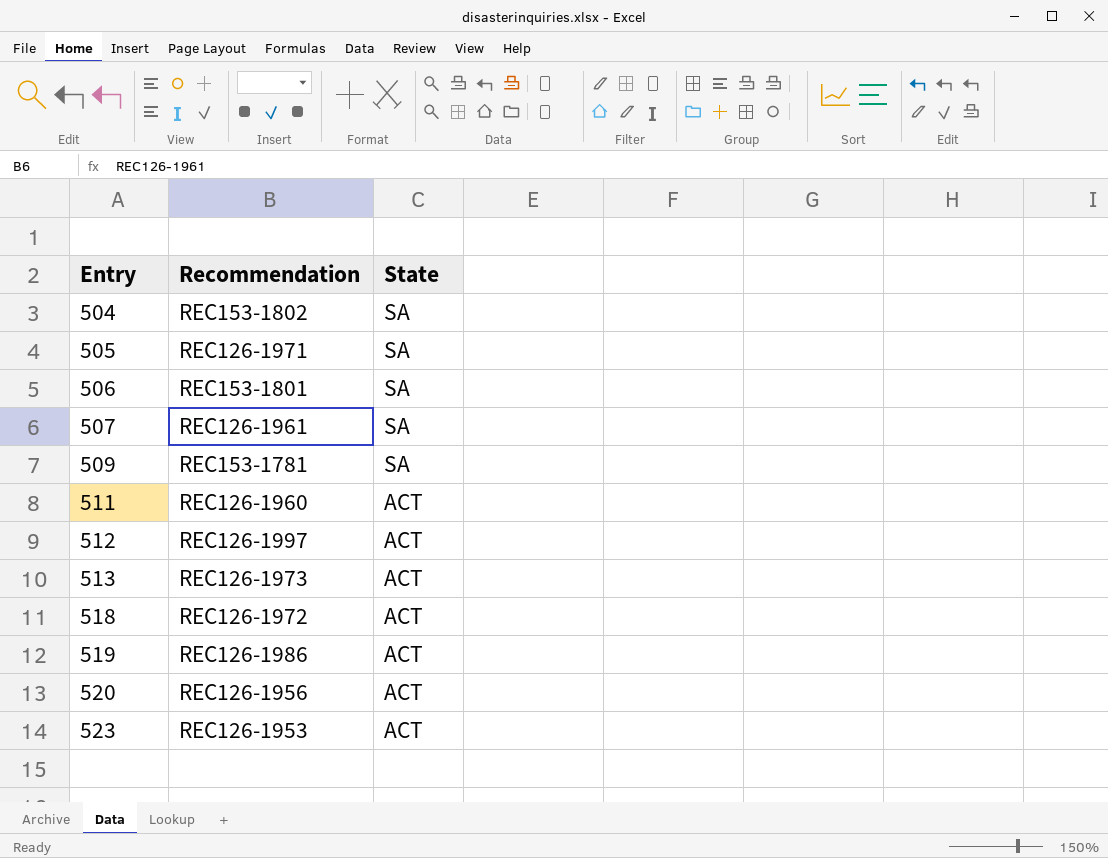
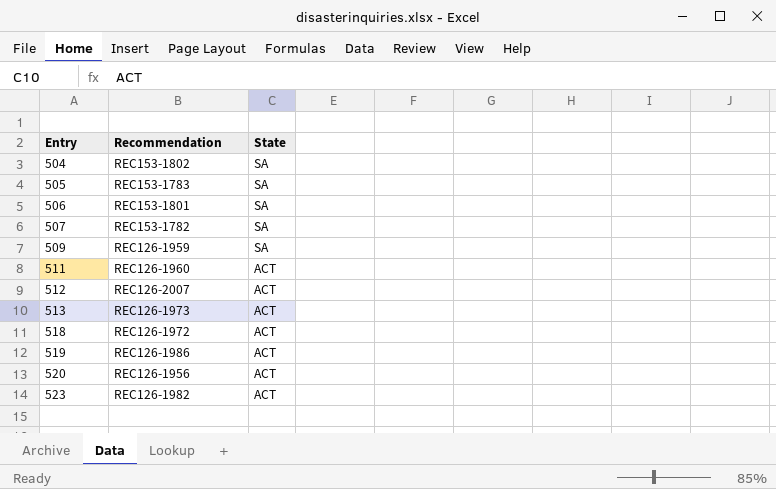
505 | Recommendation: REC126-1971 -> REC153-1783
507 | Recommendation: REC126-1961 -> REC153-1782
509 | Recommendation: REC153-1781 -> REC126-1959
512 | Recommendation: REC126-1997 -> REC126-2007
523 | Recommendation: REC126-1953 -> REC126-1982

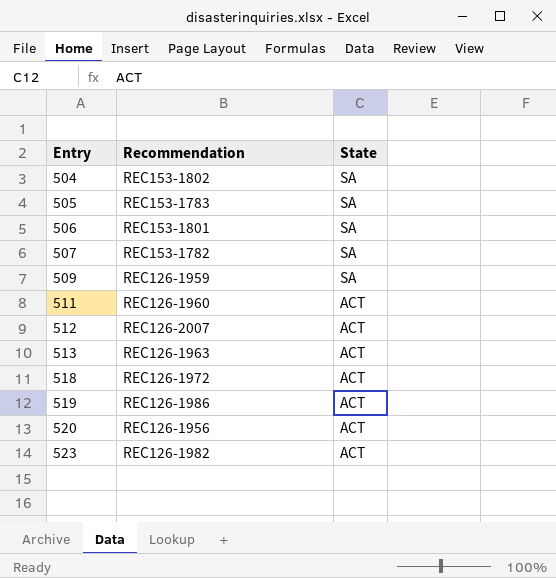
513 | Recommendation: REC126-1973 -> REC126-1963

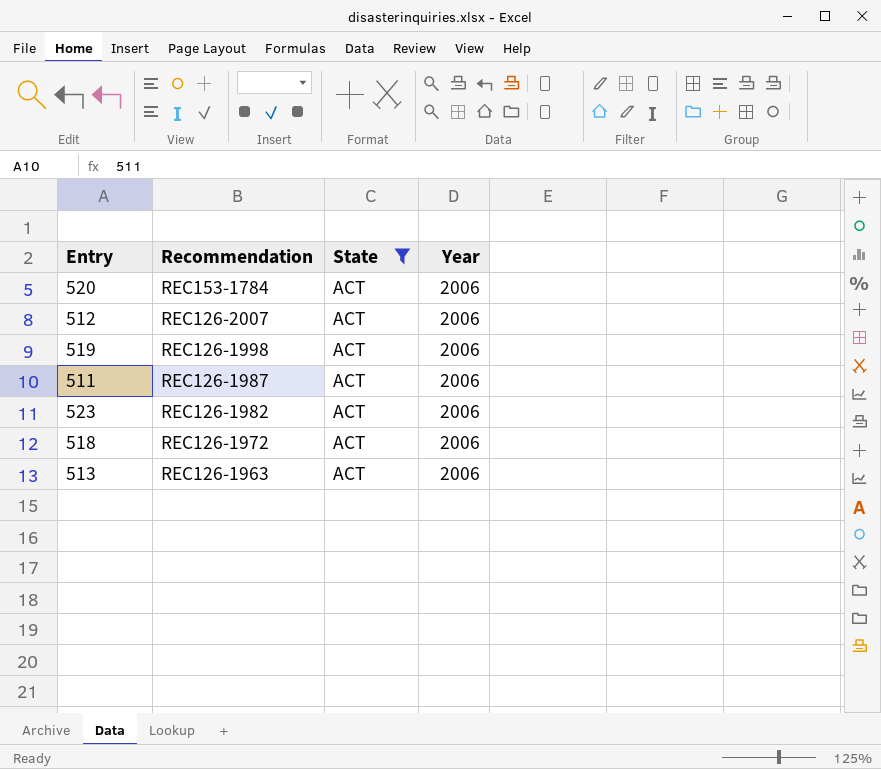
filter: none -> State = ACT
row order: Entry ascending -> Recommendation descending
column Year | position: none -> 4
520 | Recommendation: REC126-1956 -> REC153-1784
519 | Recommendation: REC126-1986 -> REC126-1998
511 | Recommendation: REC126-1960 -> REC126-1987

